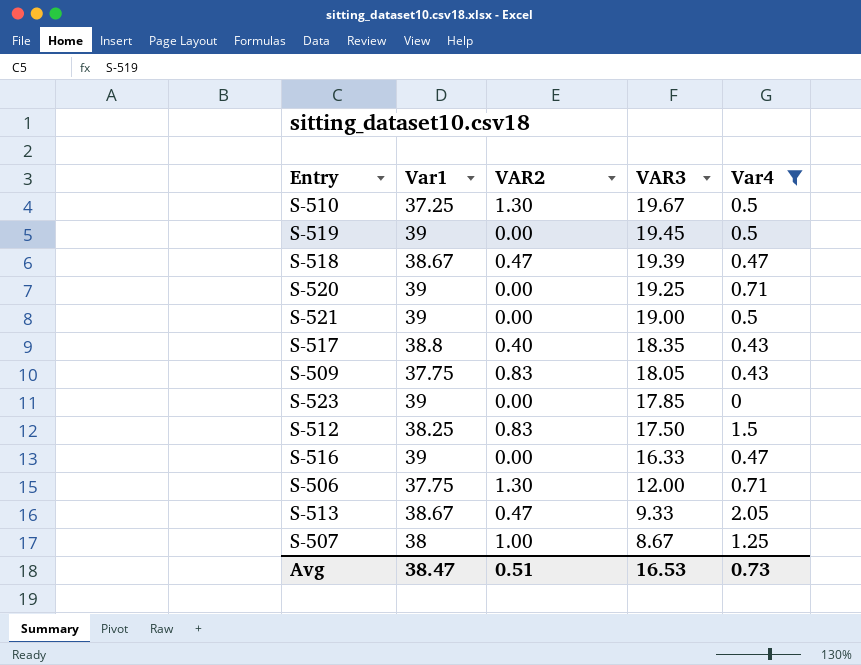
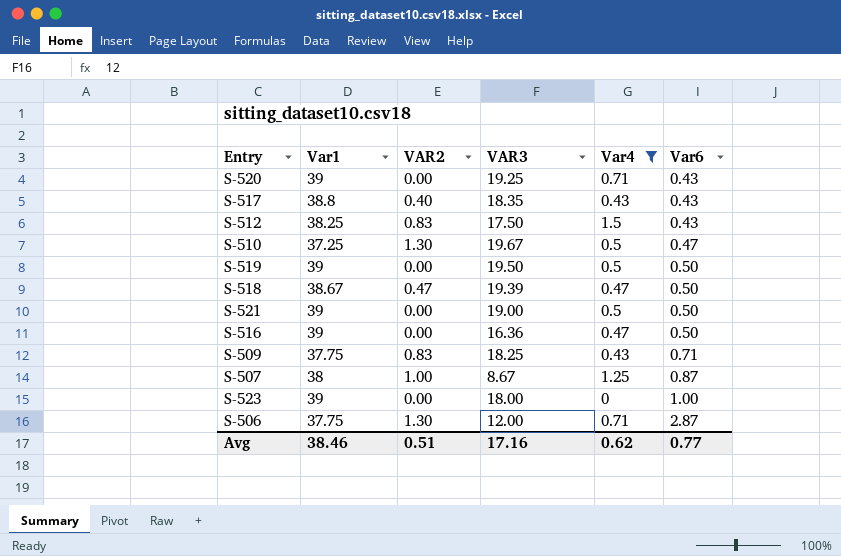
row order: VAR3 descending -> Var6 ascending
column Var6 | position: none -> 6
row S-513: 38.67 | 0.47 | 9.33 | 2.05 -> none
S-519 | VAR3: 19.45 -> 19.50
S-516 | VAR3: 16.33 -> 16.36
S-509 | VAR3: 18.05 -> 18.25
S-523 | VAR3: 17.85 -> 18.00
Avg | Var1: 38.47 -> 38.46
Avg | VAR3: 16.53 -> 17.16
Avg | Var4: 0.73 -> 0.62

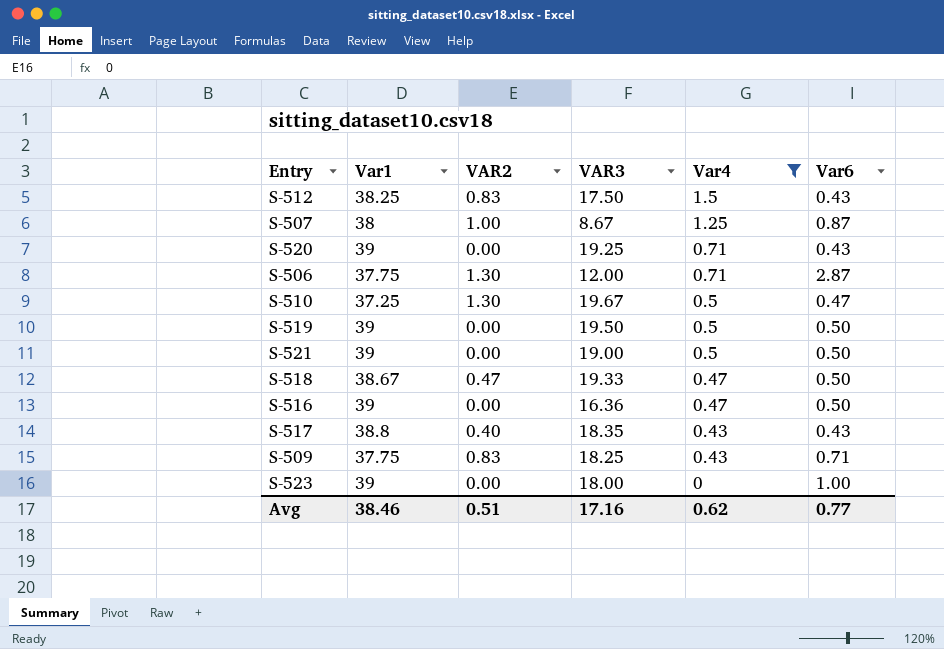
row order: Var6 ascending -> Var4 descending
S-518 | VAR3: 19.39 -> 19.33

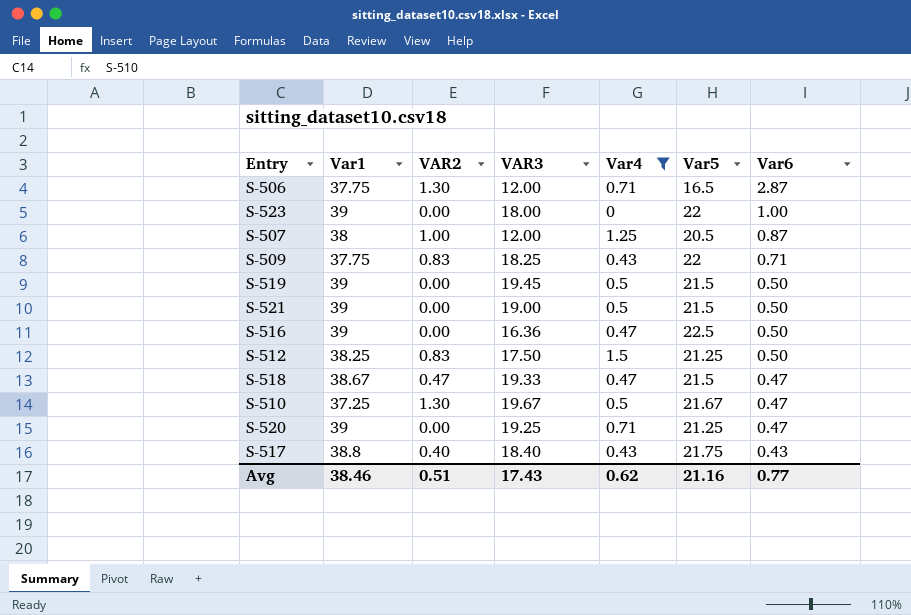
row order: Var4 descending -> Var6 descending
column Var5 | position: none -> 6
S-507 | VAR3: 8.67 -> 12.00
S-519 | VAR3: 19.50 -> 19.45
S-512 | Var6: 0.43 -> 0.50
S-518 | Var6: 0.50 -> 0.47
S-520 | Var6: 0.43 -> 0.47
S-517 | VAR3: 18.35 -> 18.40
Avg | VAR3: 17.16 -> 17.43

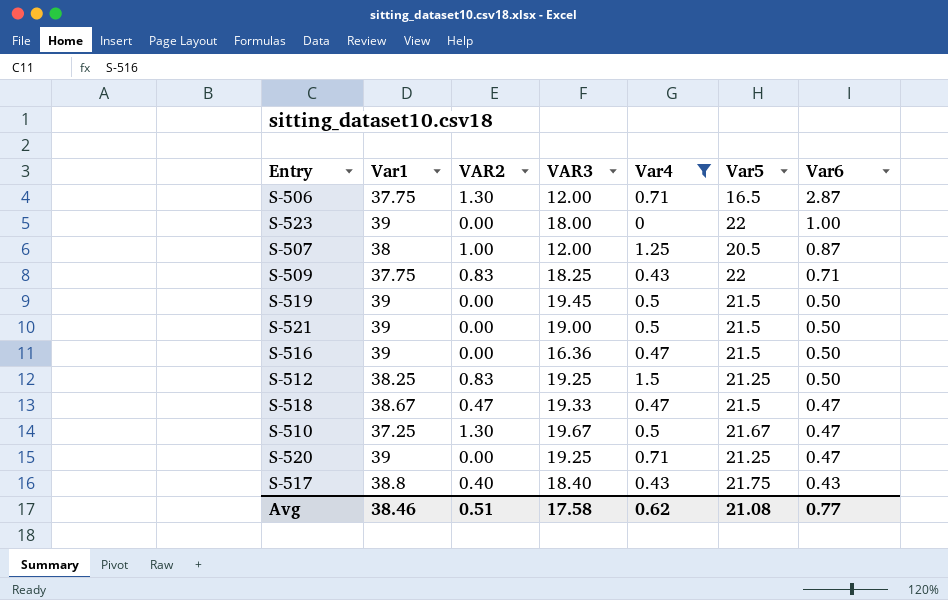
S-516 | Var5: 22.5 -> 21.5
S-512 | VAR3: 17.50 -> 19.25
Avg | VAR3: 17.43 -> 17.58
Avg | Var5: 21.16 -> 21.08

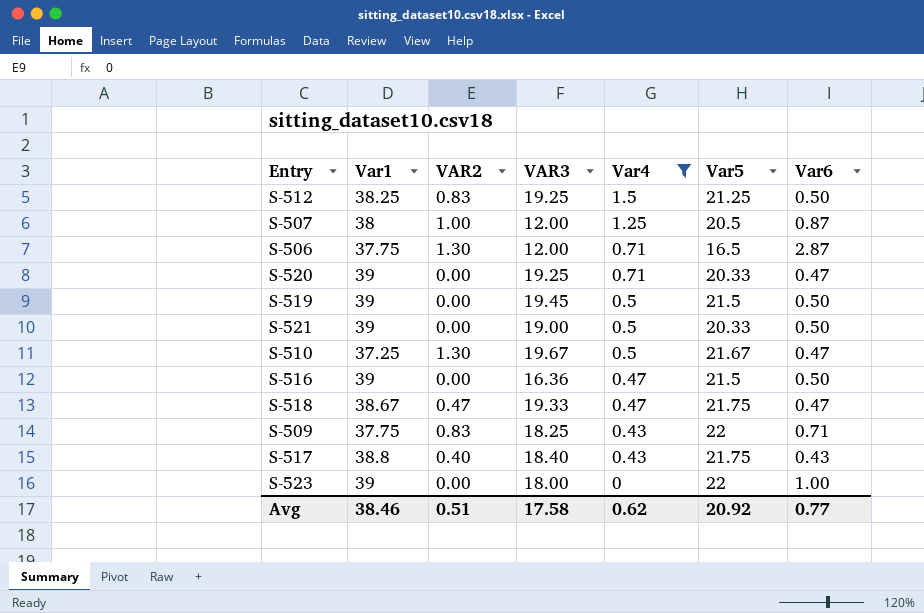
row order: Var6 descending -> Var4 descending
S-520 | Var5: 21.25 -> 20.33
S-521 | Var5: 21.5 -> 20.33
S-518 | Var5: 21.5 -> 21.75
Avg | Var5: 21.08 -> 20.92

